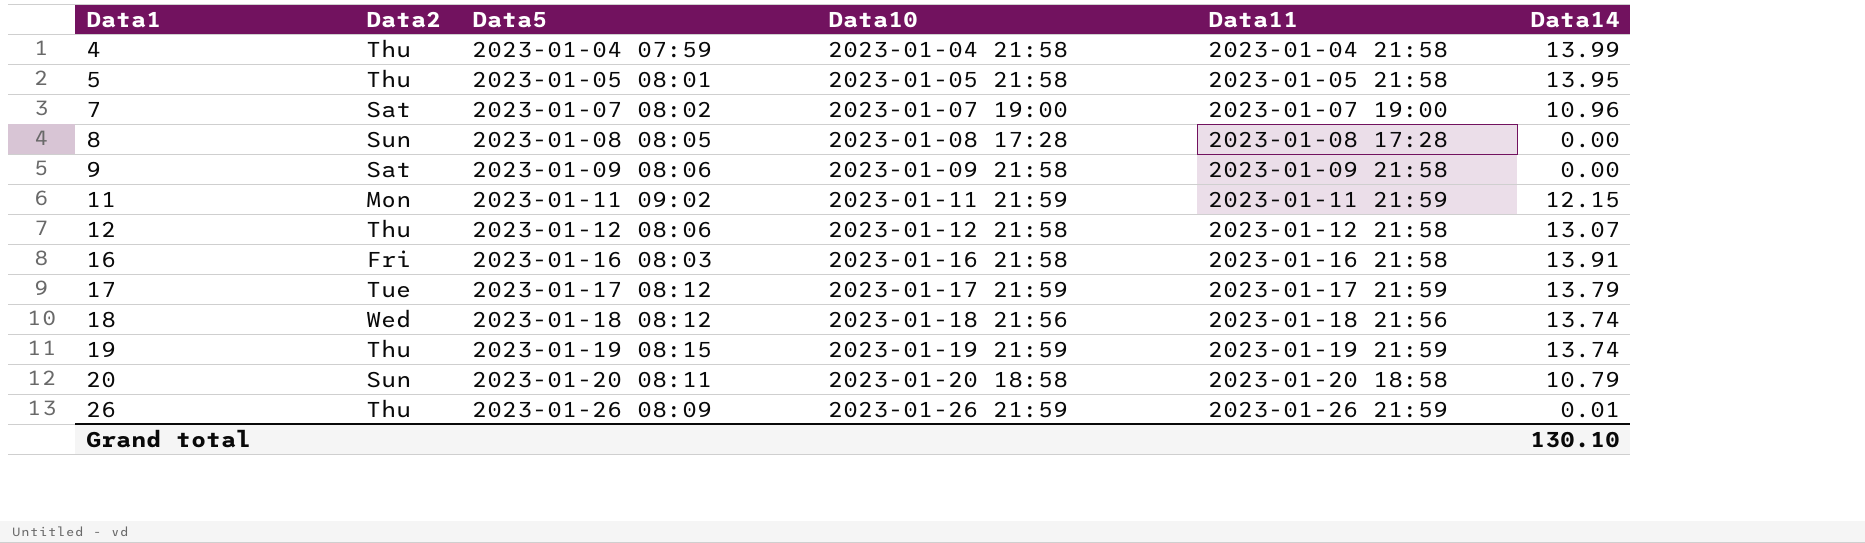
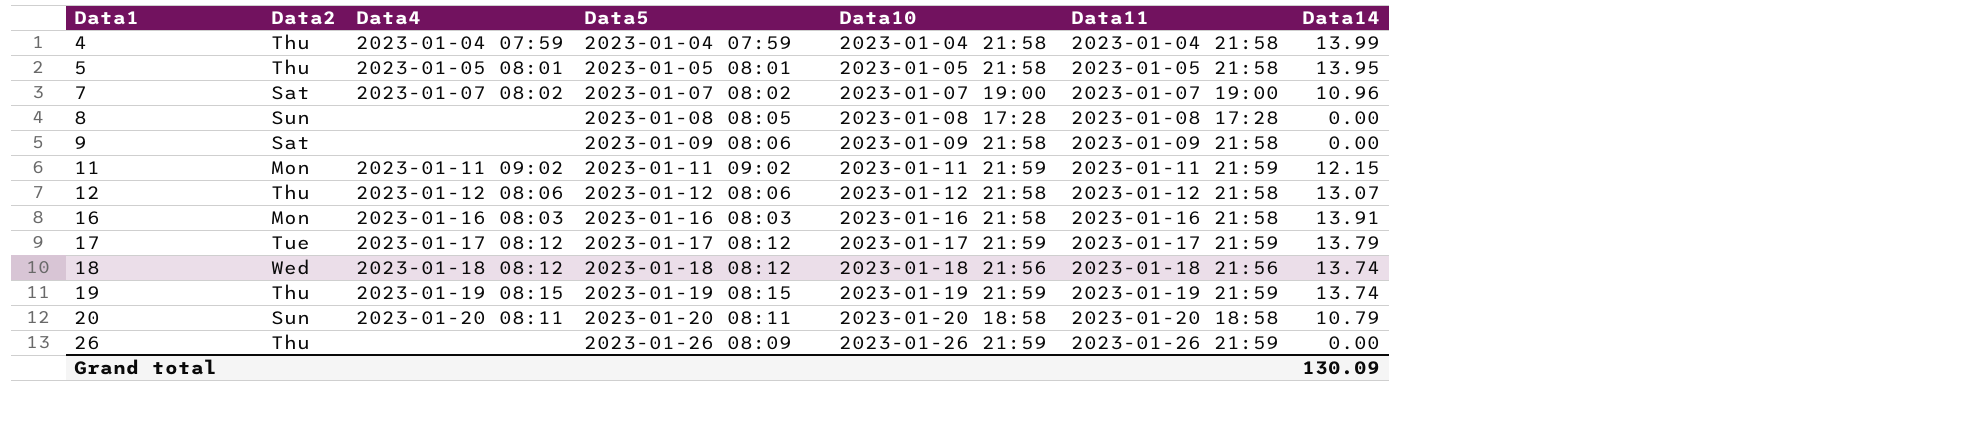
column Data4 | position: none -> 3
16 | Data2: Fri -> Mon
26 | Data14: 0.01 -> 0.00
Grand total | Data14: 130.10 -> 130.09

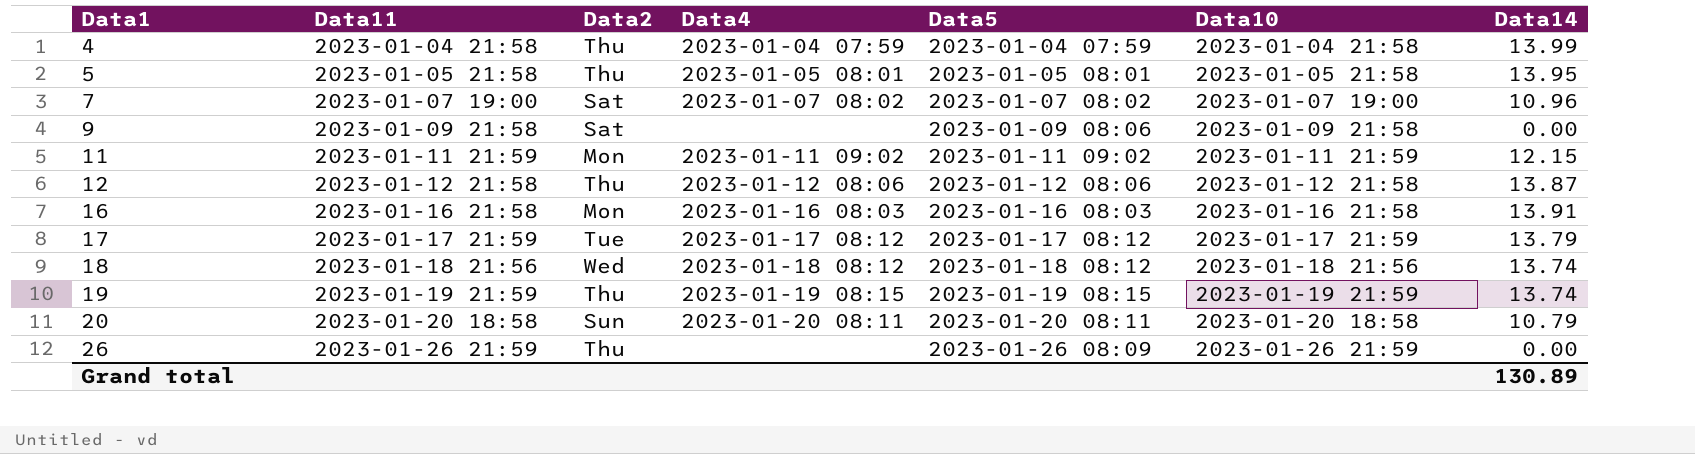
column Data11 | position: 6 -> 2
row 8: Sun | none | 2023-01-08 08:05 | 2023-01-08 17:28 | 2023-01-08 17:28 | 0.00 -> none
12 | Data14: 13.07 -> 13.87
Grand total | Data14: 130.09 -> 130.89

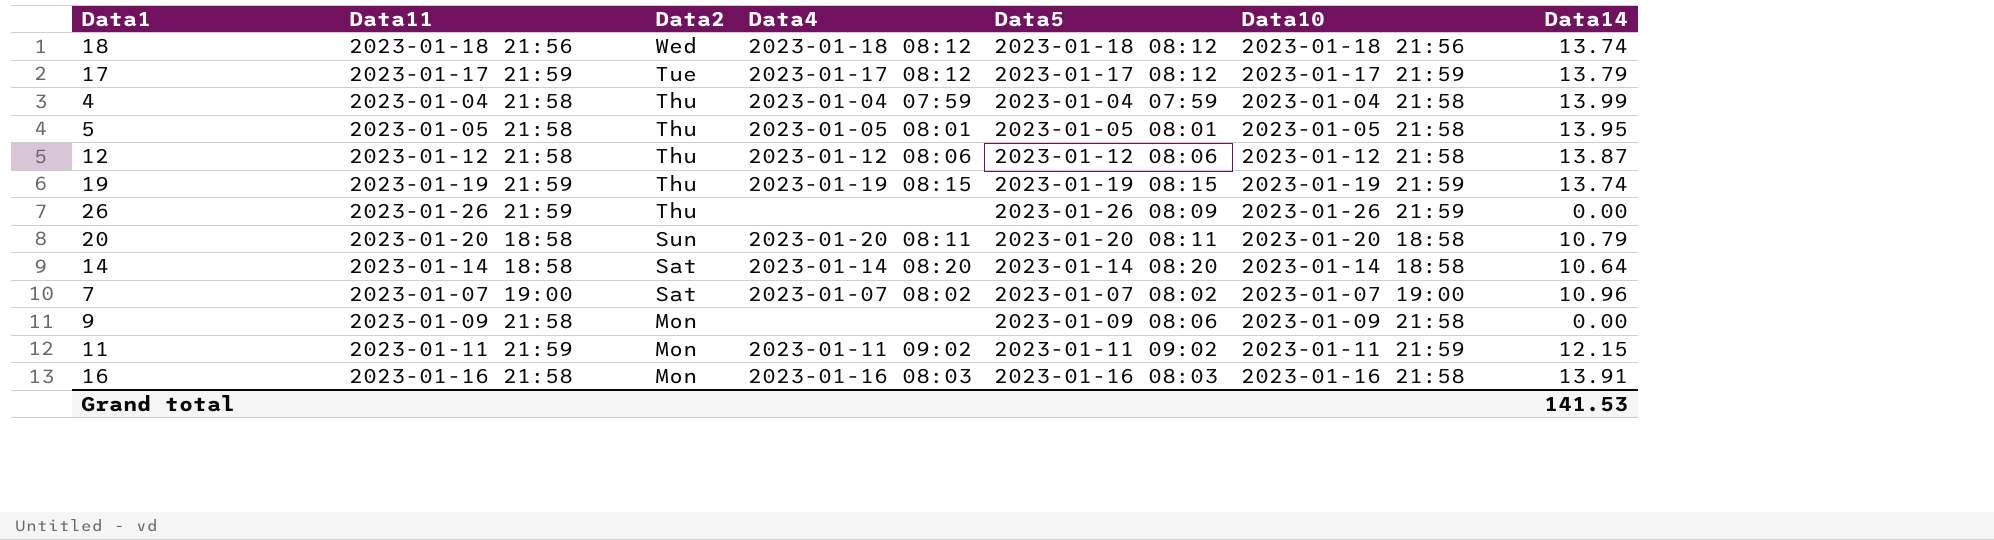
row order: Data1 ascending -> Data2 descending
row 14: none -> 2023-01-14 18:58 | Sat | 2023-01-14 08:20 | 2023-01-14 08:20 | 2023-01-14 18:58 | 10.64
9 | Data2: Sat -> Mon
Grand total | Data14: 130.89 -> 141.53

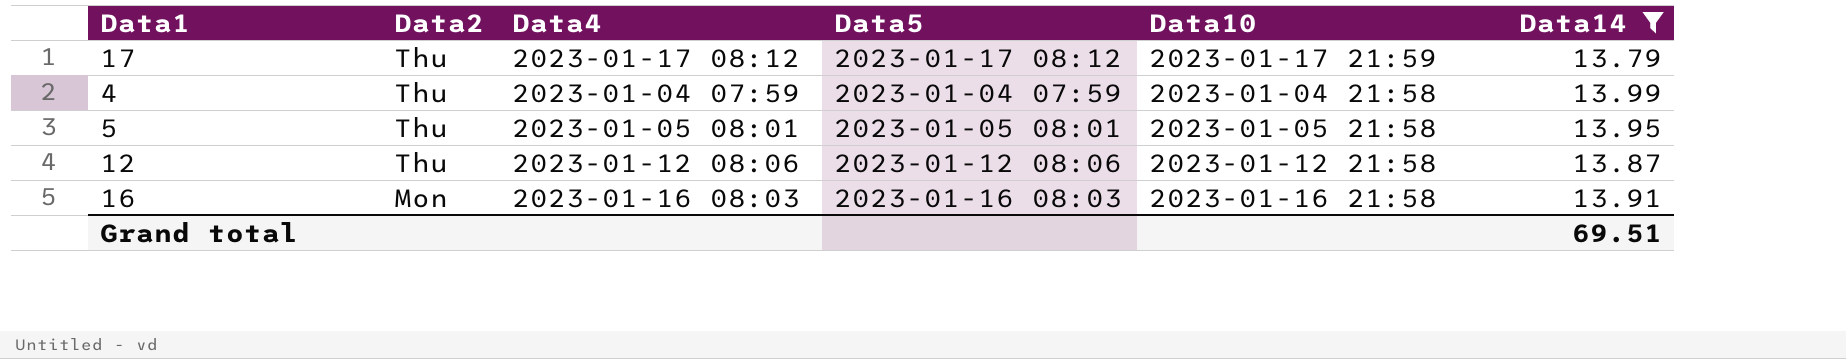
filter: none -> Data14 >= 13.79
column Data11 | position: 2 -> none
17 | Data2: Tue -> Thu
Grand total | Data14: 141.53 -> 69.51

